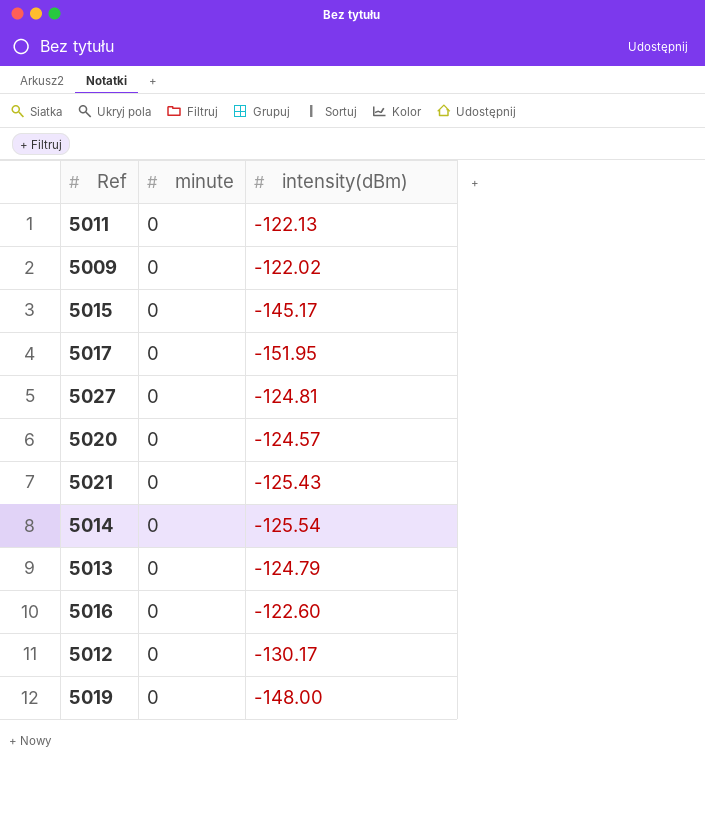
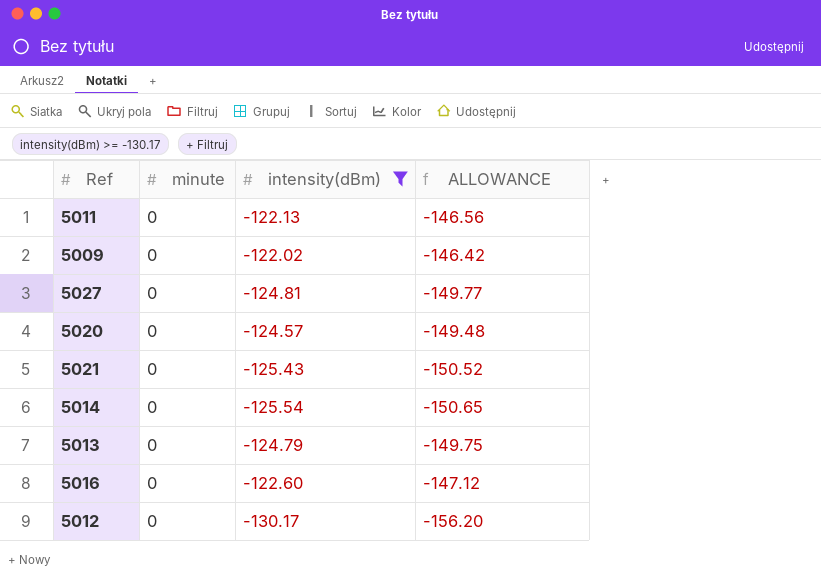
filter: none -> intensity(dBm) >= -130.17
column ALLOWANCE | formula: none -> [intensity(dBm)] * 1.2

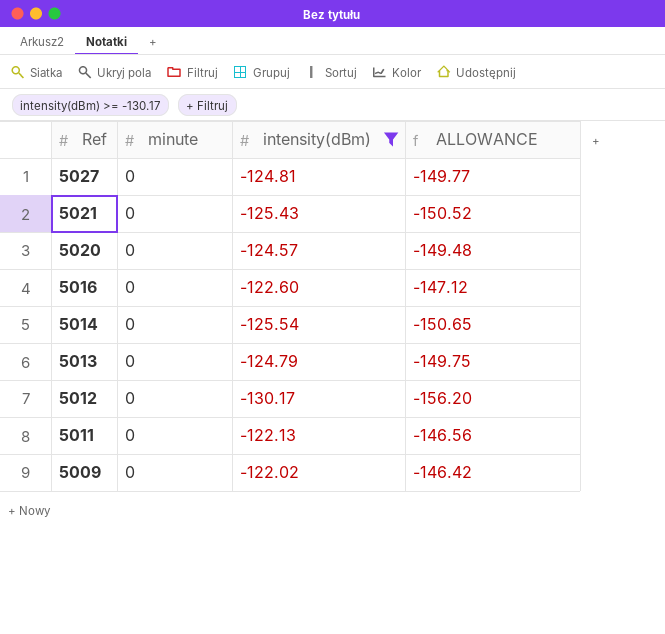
row order: none -> Ref descending

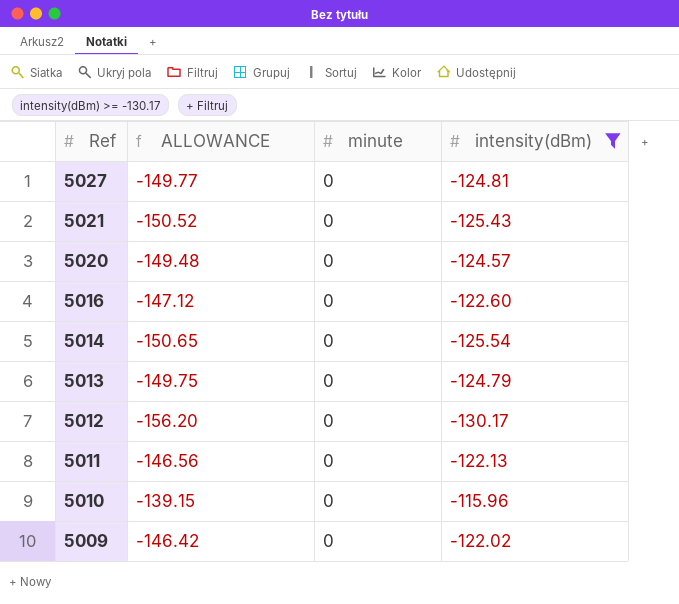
column ALLOWANCE | position: 4 -> 2
row 5010: none -> -139.15 | 0 | -115.96

